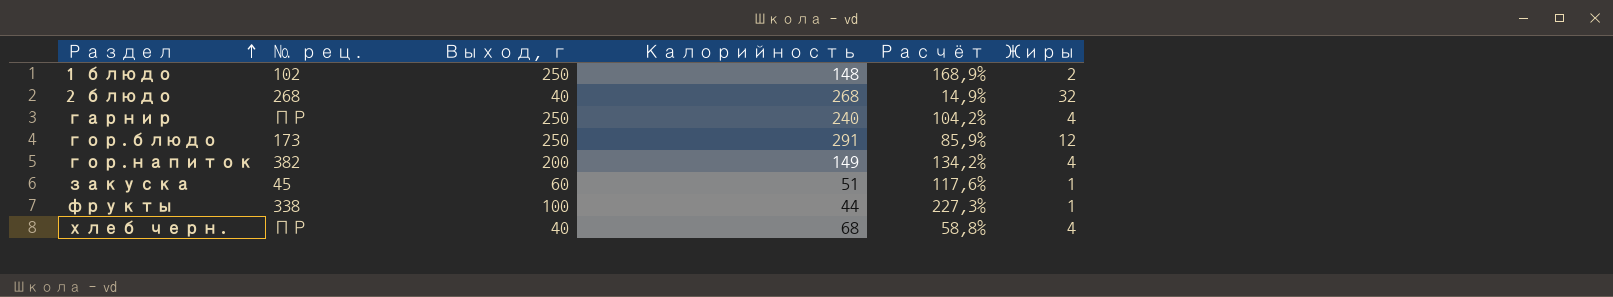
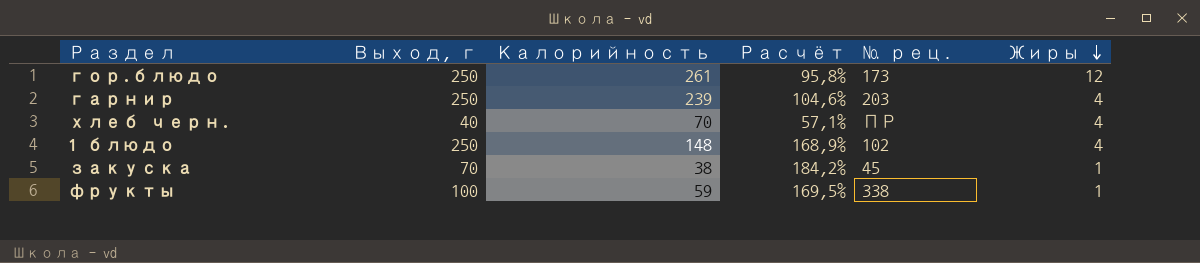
row order: Раздел ascending -> Жиры descending
column № рец. | position: 2 -> 5
row 2 блюдо: 268 | 40 | 268 | 14,9% | 32 -> none
row гор.напиток: 382 | 200 | 149 | 134,2% | 4 -> none
гор.блюдо | Калорийность: 291 -> 261
гор.блюдо | Расчёт: 85,9% -> 95,8%
гарнир | Калорийность: 240 -> 239
гарнир | Расчёт: 104,2% -> 104,6%
гарнир | № рец.: ПР -> 203
хлеб черн. | Калорийность: 68 -> 70
хлеб черн. | Расчёт: 58,8% -> 57,1%
1 блюдо | Жиры: 2 -> 4
закуска | Выход, г: 60 -> 70
закуска | Калорийность: 51 -> 38
закуска | Расчёт: 117,6% -> 184,2%
фрукты | Калорийность: 44 -> 59
фрукты | Расчёт: 227,3% -> 169,5%

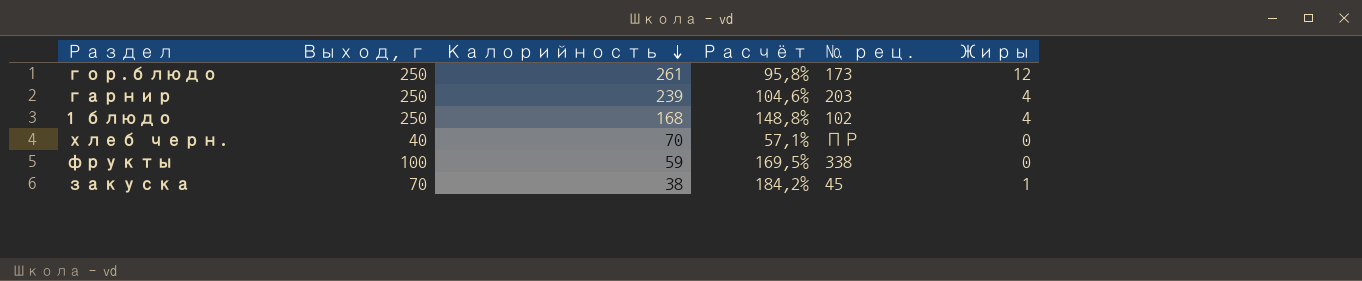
row order: Жиры descending -> Калорийность descending
1 блюдо | Калорийность: 148 -> 168
1 блюдо | Расчёт: 168,9% -> 148,8%
хлеб черн. | Жиры: 4 -> 0
фрукты | Жиры: 1 -> 0

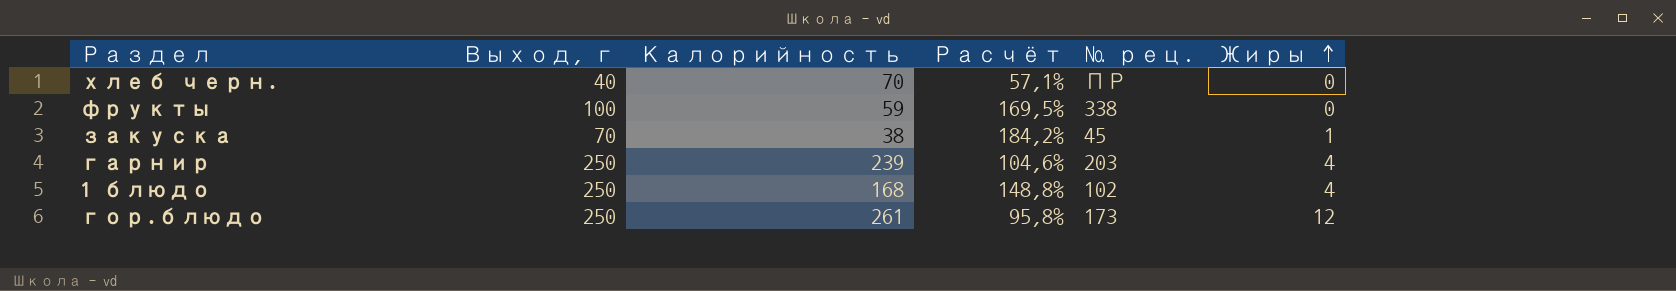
row order: Калорийность descending -> Жиры ascending

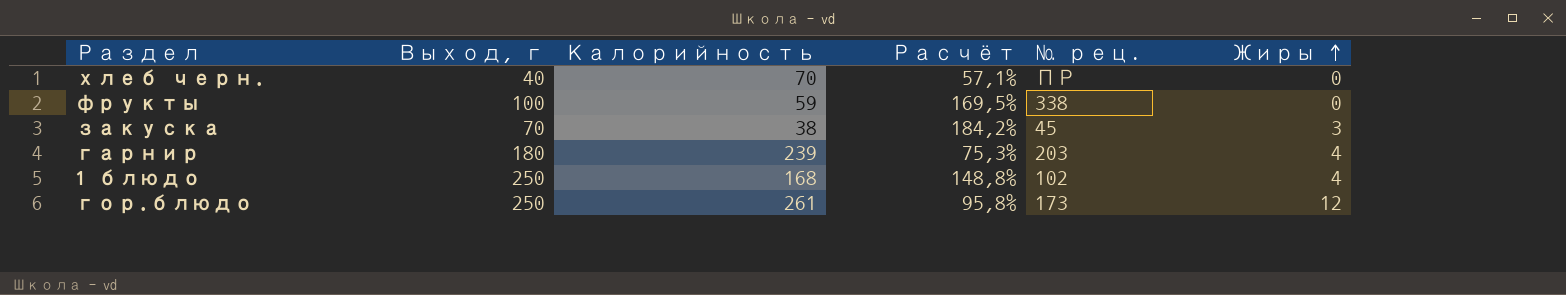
закуска | Жиры: 1 -> 3
гарнир | Выход, г: 250 -> 180
гарнир | Расчёт: 104,6% -> 75,3%

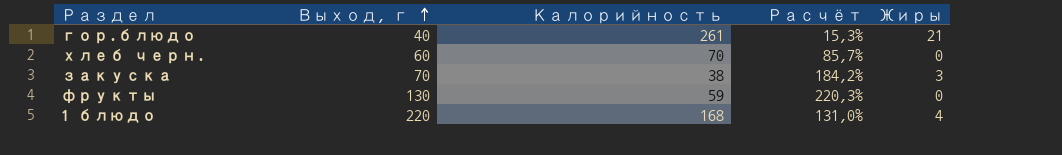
row order: Жиры ascending -> Выход, г ascending
column № рец. | position: 5 -> none
row гарнир: 180 | 239 | 75,3% | 203 | 4 -> none
гор.блюдо | Выход, г: 250 -> 40
гор.блюдо | Расчёт: 95,8% -> 15,3%
гор.блюдо | Жиры: 12 -> 21
хлеб черн. | Выход, г: 40 -> 60
хлеб черн. | Расчёт: 57,1% -> 85,7%
фрукты | Выход, г: 100 -> 130
фрукты | Расчёт: 169,5% -> 220,3%
1 блюдо | Выход, г: 250 -> 220
1 блюдо | Расчёт: 148,8% -> 131,0%

